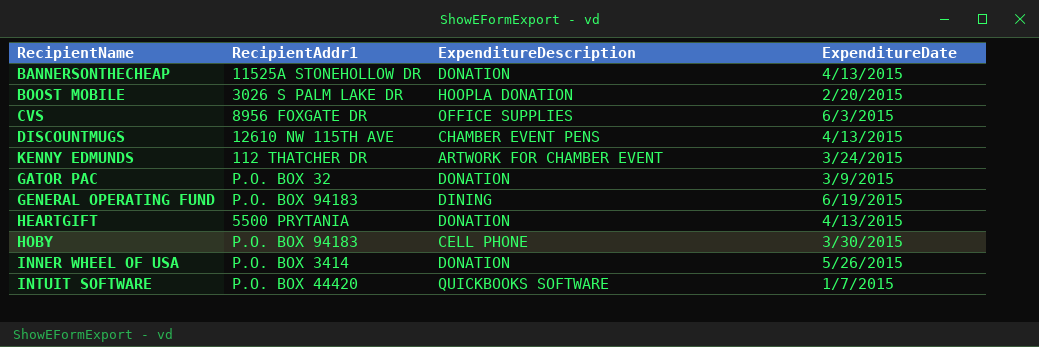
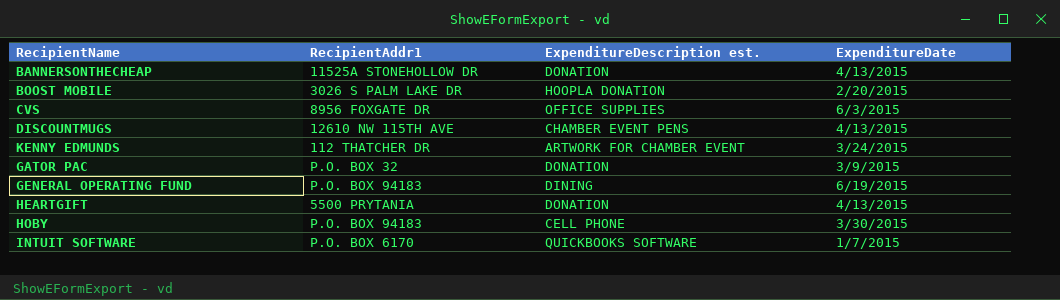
column name: ExpenditureDescription -> ExpenditureDescription est.
row INNER WHEEL OF USA: P.O. BOX 3414 | DONATION | 5/26/2015 -> none
INTUIT SOFTWARE | RecipientAddr1: P.O. BOX 44420 -> P.O. BOX 6170

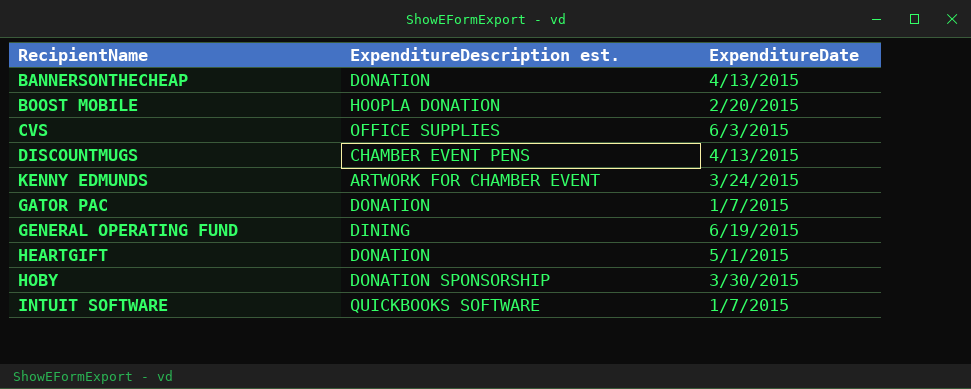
column RecipientAddr1 | position: 2 -> none
GATOR PAC | ExpenditureDate: 3/9/2015 -> 1/7/2015
HEARTGIFT | ExpenditureDate: 4/13/2015 -> 5/1/2015
HOBY | ExpenditureDescription est.: CELL PHONE -> DONATION SPONSORSHIP

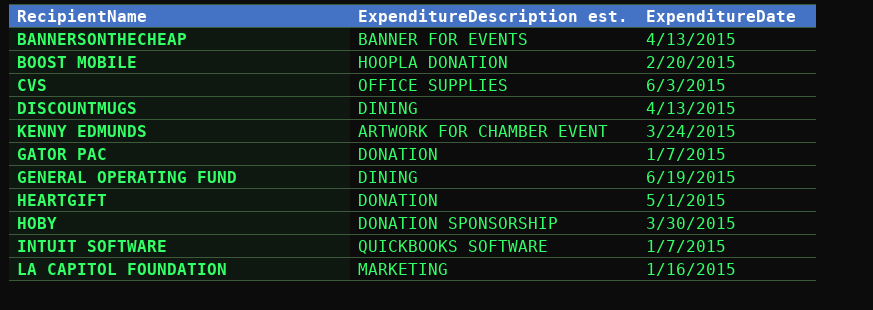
BANNERSONTHECHEAP | ExpenditureDescription est.: DONATION -> BANNER FOR EVENTS
DISCOUNTMUGS | ExpenditureDescription est.: CHAMBER EVENT PENS -> DINING
row LA CAPITOL FOUNDATION: none -> MARKETING | 1/16/2015

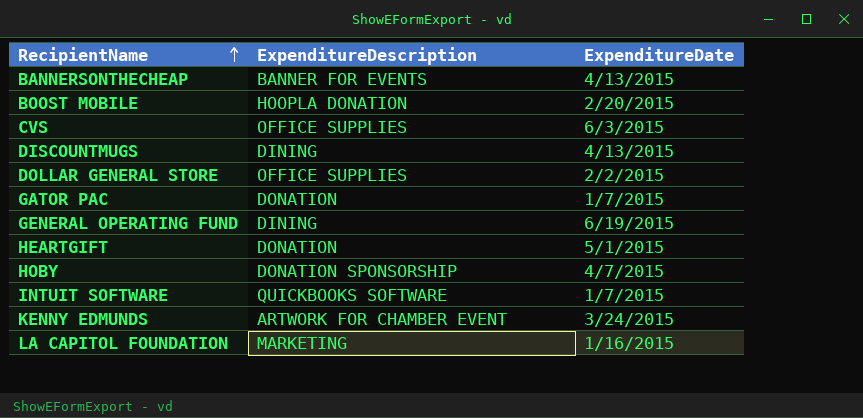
row order: none -> RecipientName ascending
column name: ExpenditureDescription est. -> ExpenditureDescription
row DOLLAR GENERAL STORE: none -> OFFICE SUPPLIES | 2/2/2015
HOBY | ExpenditureDate: 3/30/2015 -> 4/7/2015

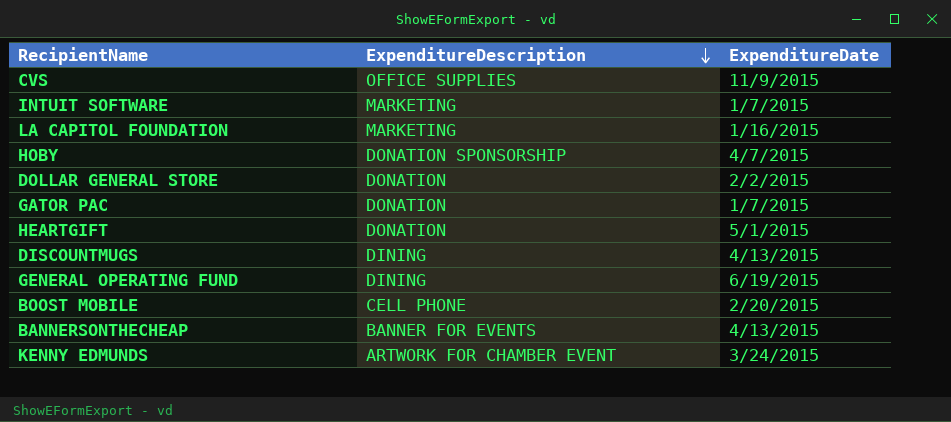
row order: RecipientName ascending -> ExpenditureDescription descending
CVS | ExpenditureDate: 6/3/2015 -> 11/9/2015
INTUIT SOFTWARE | ExpenditureDescription: QUICKBOOKS SOFTWARE -> MARKETING
DOLLAR GENERAL STORE | ExpenditureDescription: OFFICE SUPPLIES -> DONATION
BOOST MOBILE | ExpenditureDescription: HOOPLA DONATION -> CELL PHONE

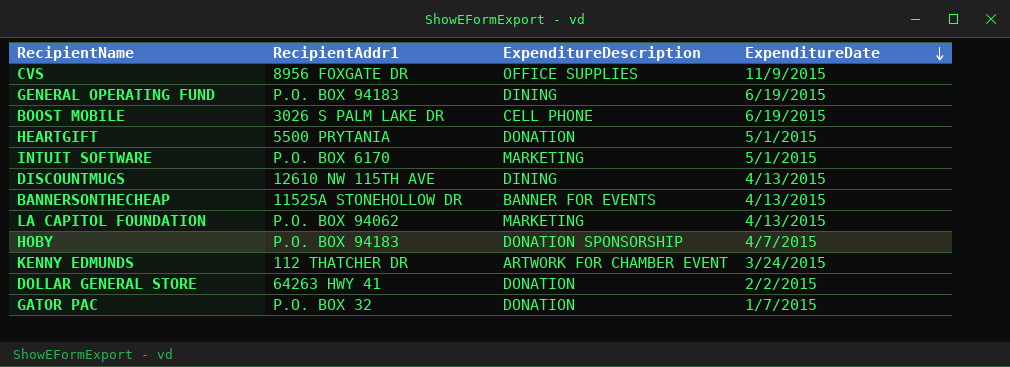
row order: ExpenditureDescription descending -> ExpenditureDate descending
column RecipientAddr1 | position: none -> 2
BOOST MOBILE | ExpenditureDate: 2/20/2015 -> 6/19/2015
INTUIT SOFTWARE | ExpenditureDate: 1/7/2015 -> 5/1/2015
LA CAPITOL FOUNDATION | ExpenditureDate: 1/16/2015 -> 4/13/2015

